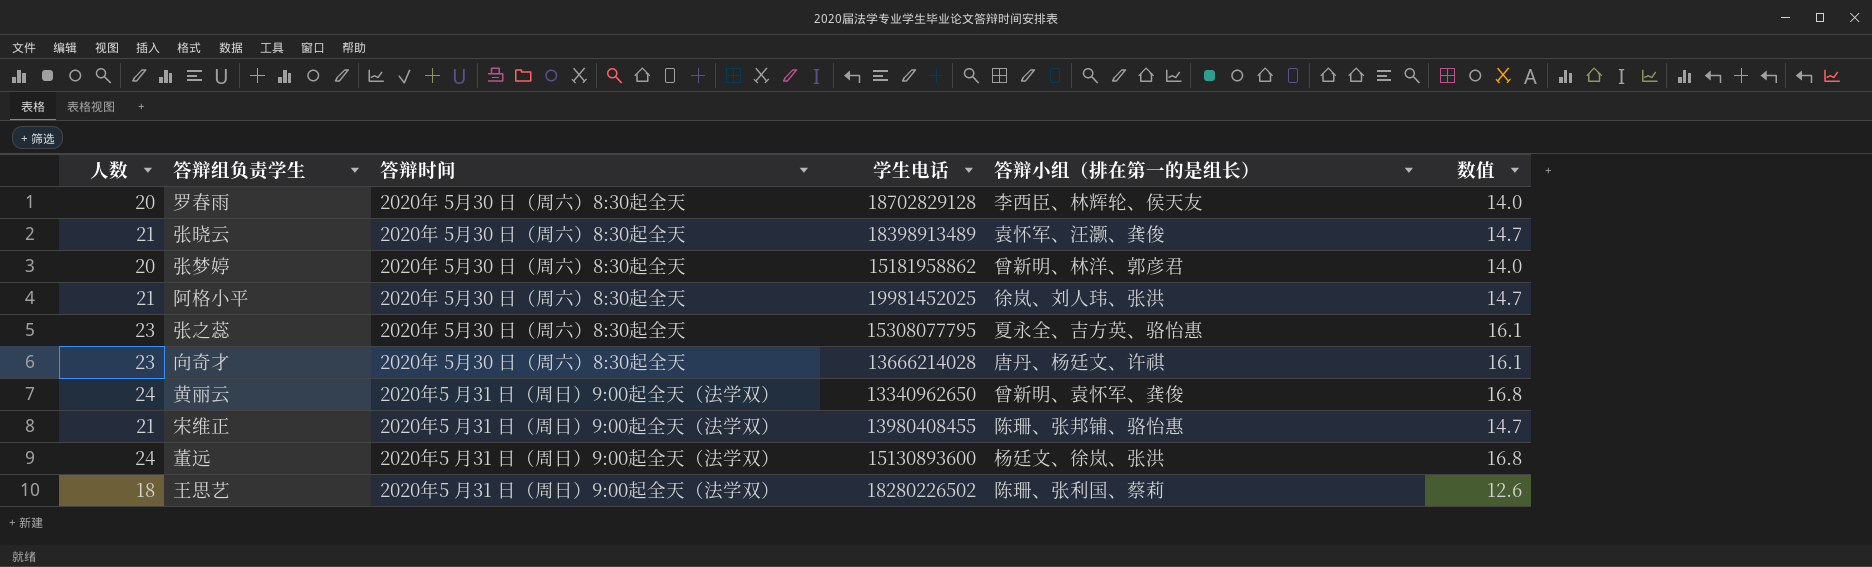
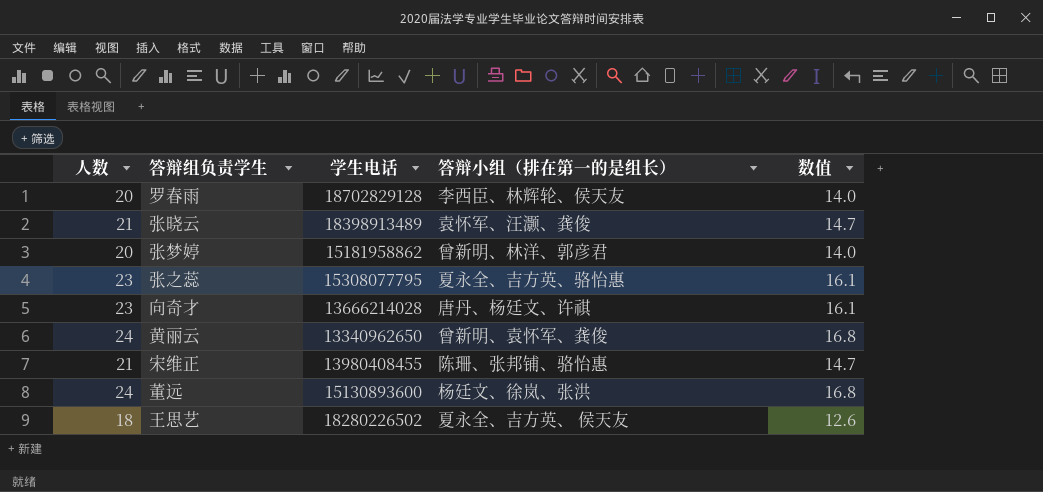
column 答辩时间 | position: 3 -> none
row 阿格小平: 21 | 2020年 5月30 日（周六）8:30起全天 | 19981452025 | 徐岚、刘人玮、张洪 | 14.7 -> none
王思艺 | 答辩小组（排在第一的是组长）: 陈珊、张利国、蔡莉 -> 夏永全、吉方英、 侯天友

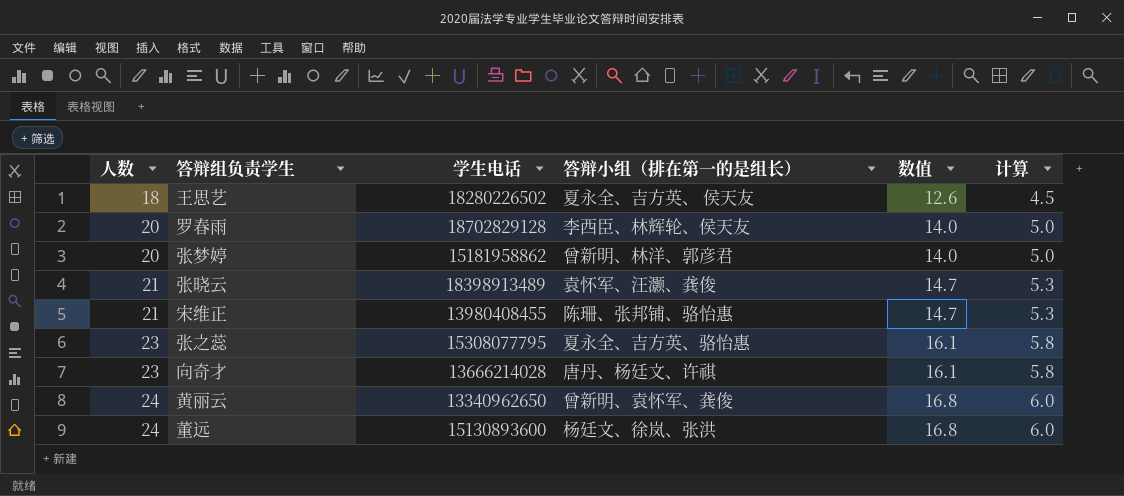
row order: none -> 人数 ascending
column 计算 | formula: none -> [人数] * 0.25

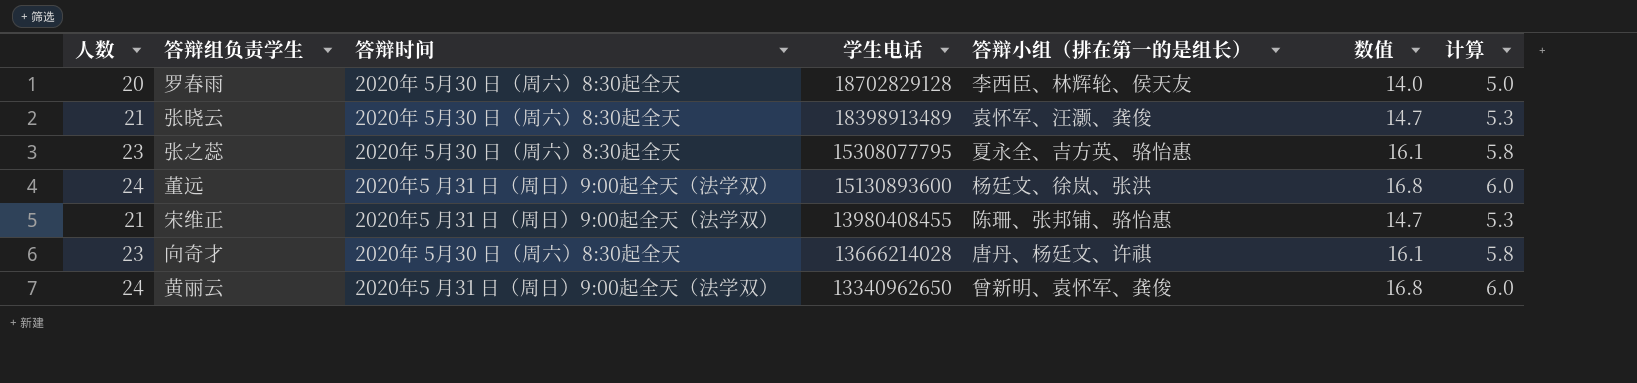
row order: 人数 ascending -> 学生电话 descending
column 答辩时间 | position: none -> 3
row 王思艺: 18 | 18280226502 | 夏永全、吉方英、 侯天友 | 12.6 | 4.5 -> none
row 张梦婷: 20 | 15181958862 | 曾新明、林洋、郭彦君 | 14.0 | 5.0 -> none

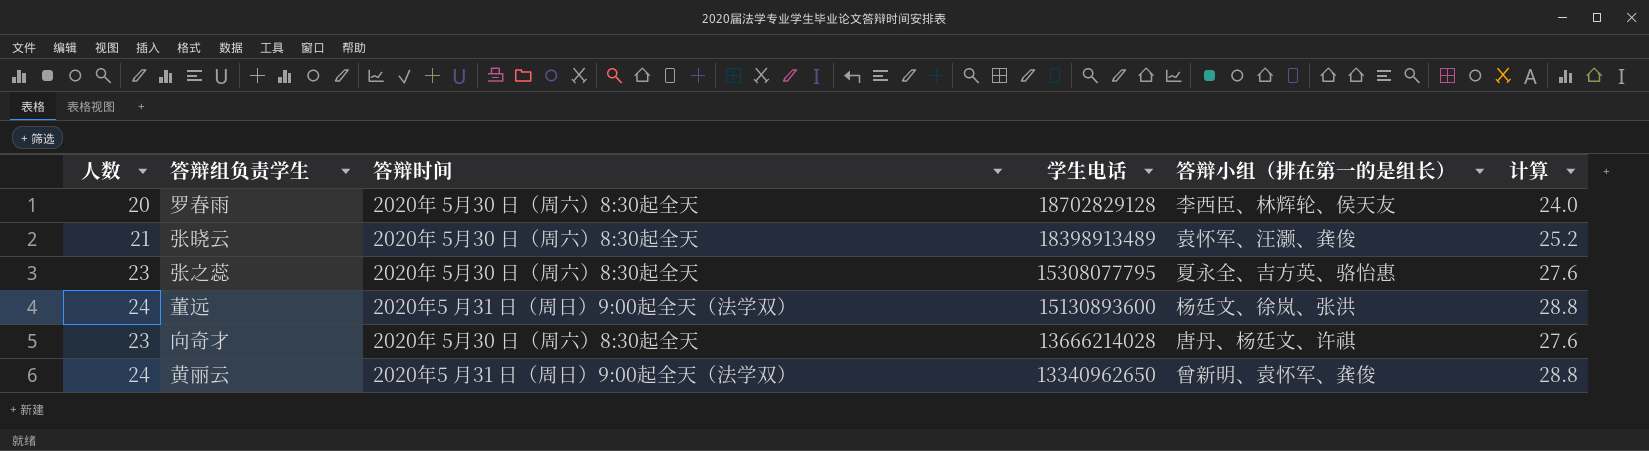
column 数值 | formula: [人数] * 0.7 -> none
column 计算 | formula: [人数] * 0.25 -> [人数] * 1.2
row 宋维正: 21 | 2020年5 月31 日（周日）9:00起全天（法学双） | 13980408455 | 陈珊、张邦铺、骆怡惠 | 14.7 | 5.3 -> none

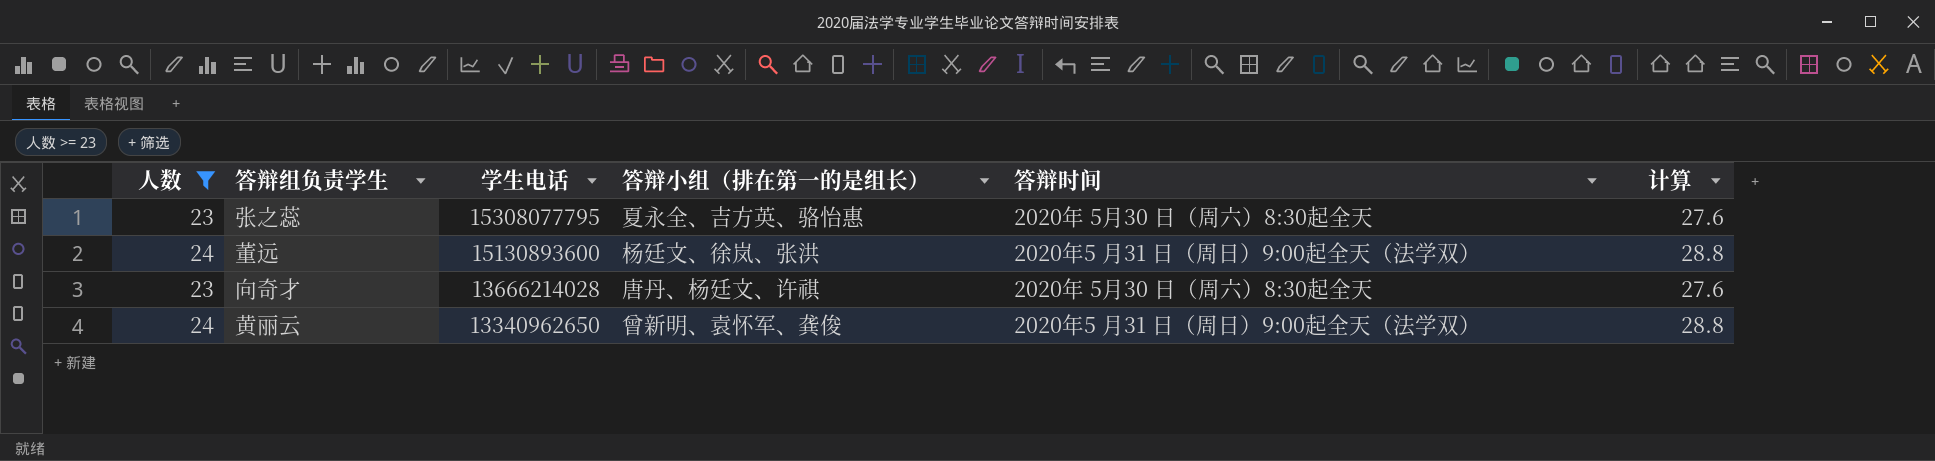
filter: none -> 人数 >= 23
column 答辩时间 | position: 3 -> 5

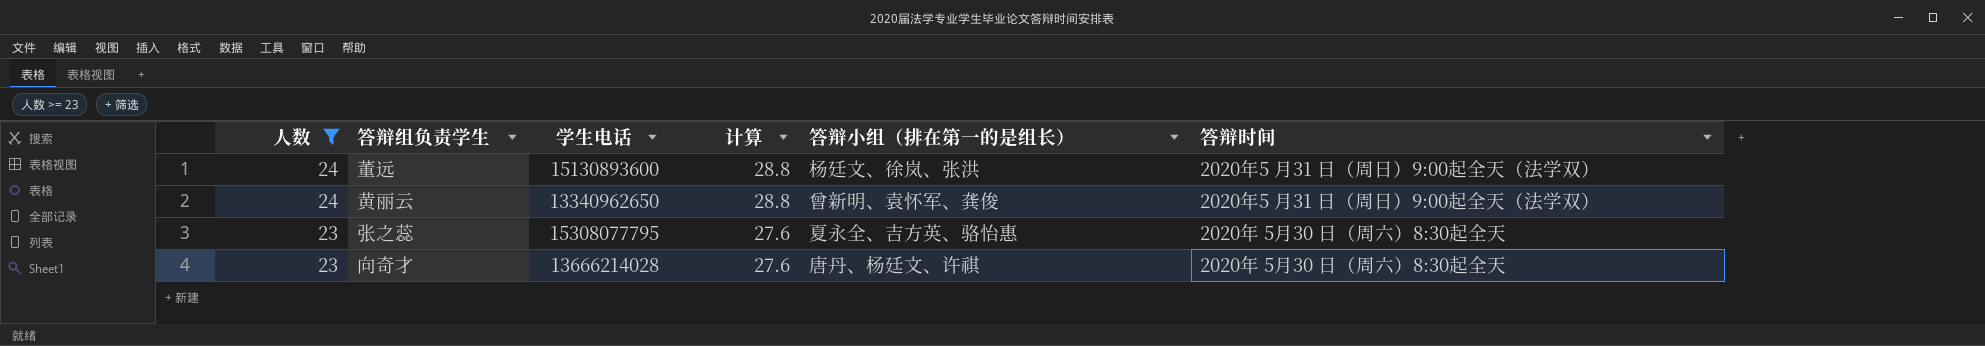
row order: 学生电话 descending -> 人数 descending
column 计算 | position: 6 -> 4

